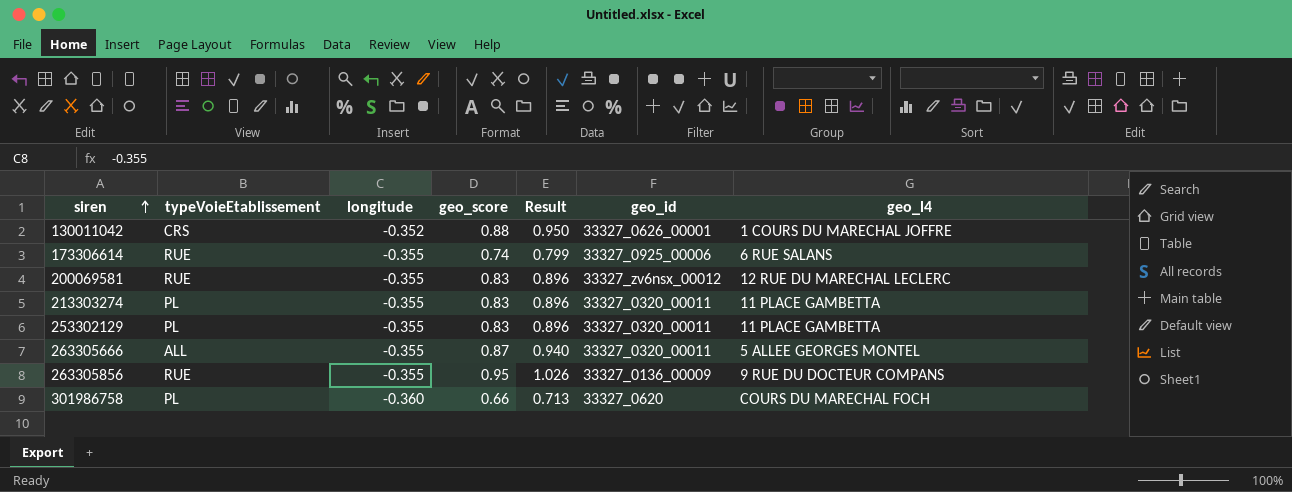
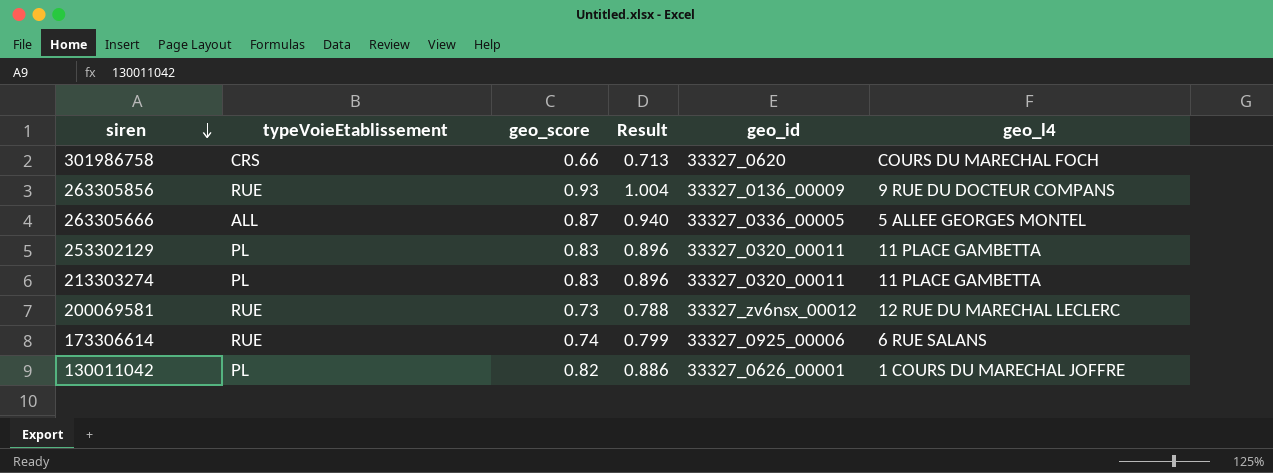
row order: siren ascending -> siren descending
column longitude | position: 3 -> none
301986758 | typeVoieEtablissement: PL -> CRS
263305856 | geo_score: 0.95 -> 0.93
263305856 | Result: 1.026 -> 1.004
263305666 | geo_id: 33327_0320_00011 -> 33327_0336_00005
200069581 | geo_score: 0.83 -> 0.73
200069581 | Result: 0.896 -> 0.788
130011042 | typeVoieEtablissement: CRS -> PL
130011042 | geo_score: 0.88 -> 0.82
130011042 | Result: 0.950 -> 0.886

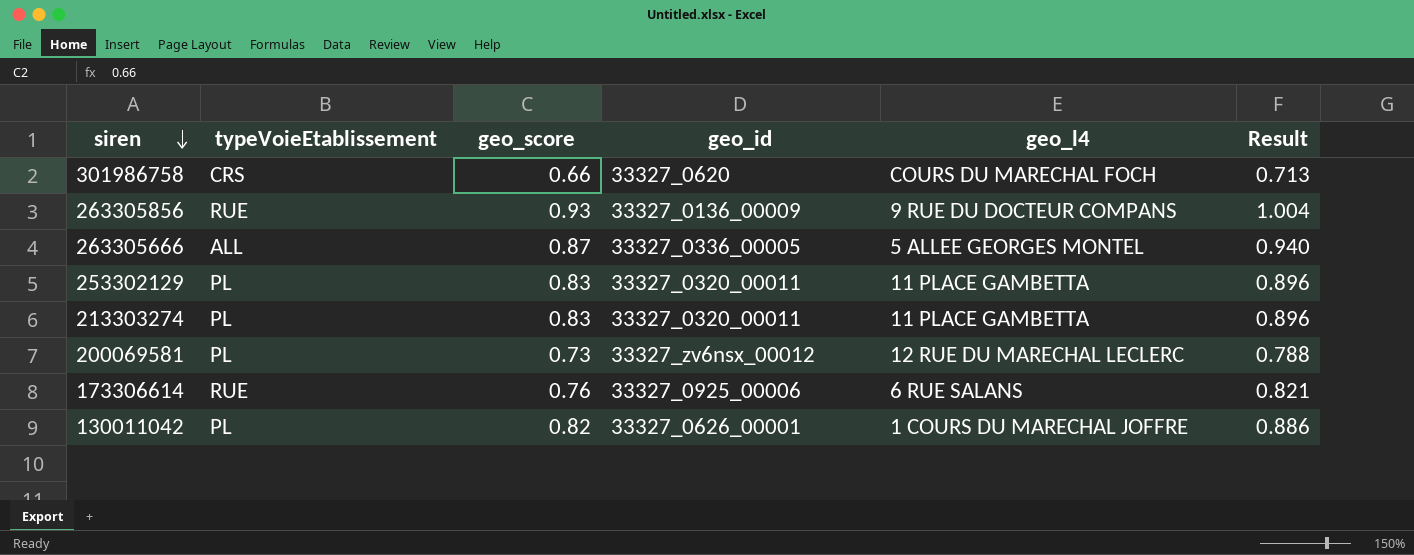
column Result | position: 4 -> 6
200069581 | typeVoieEtablissement: RUE -> PL
173306614 | geo_score: 0.74 -> 0.76
173306614 | Result: 0.799 -> 0.821

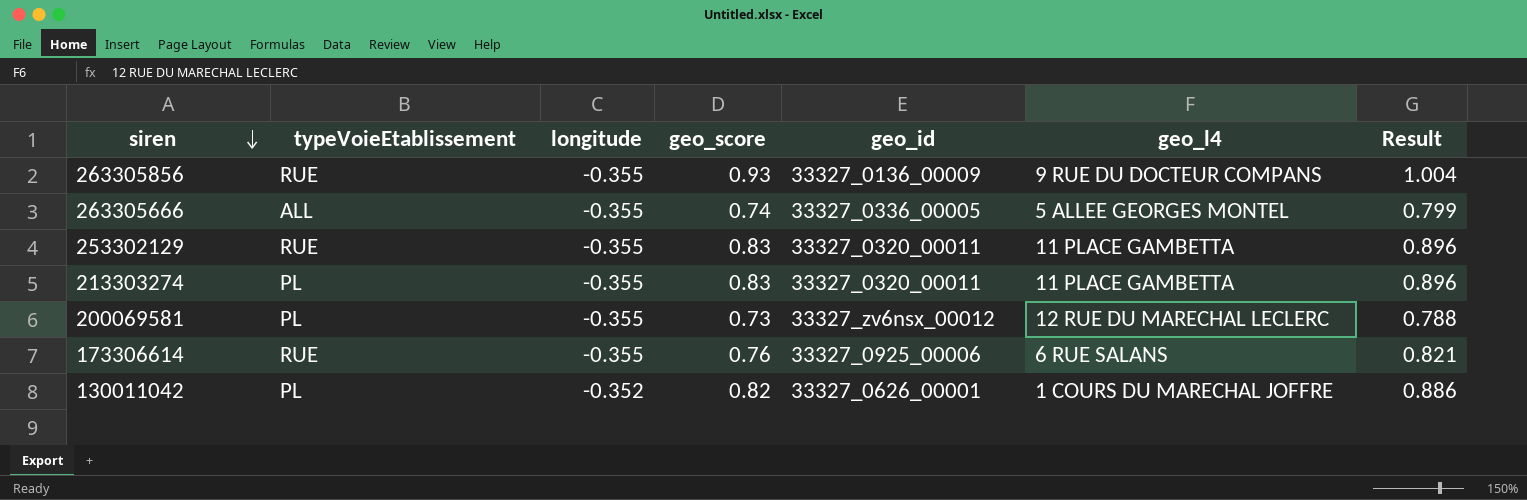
column longitude | position: none -> 3
row 301986758: CRS | 0.66 | 33327_0620 | COURS DU MARECHAL FOCH | 0.713 -> none
263305666 | geo_score: 0.87 -> 0.74
263305666 | Result: 0.940 -> 0.799
253302129 | typeVoieEtablissement: PL -> RUE

